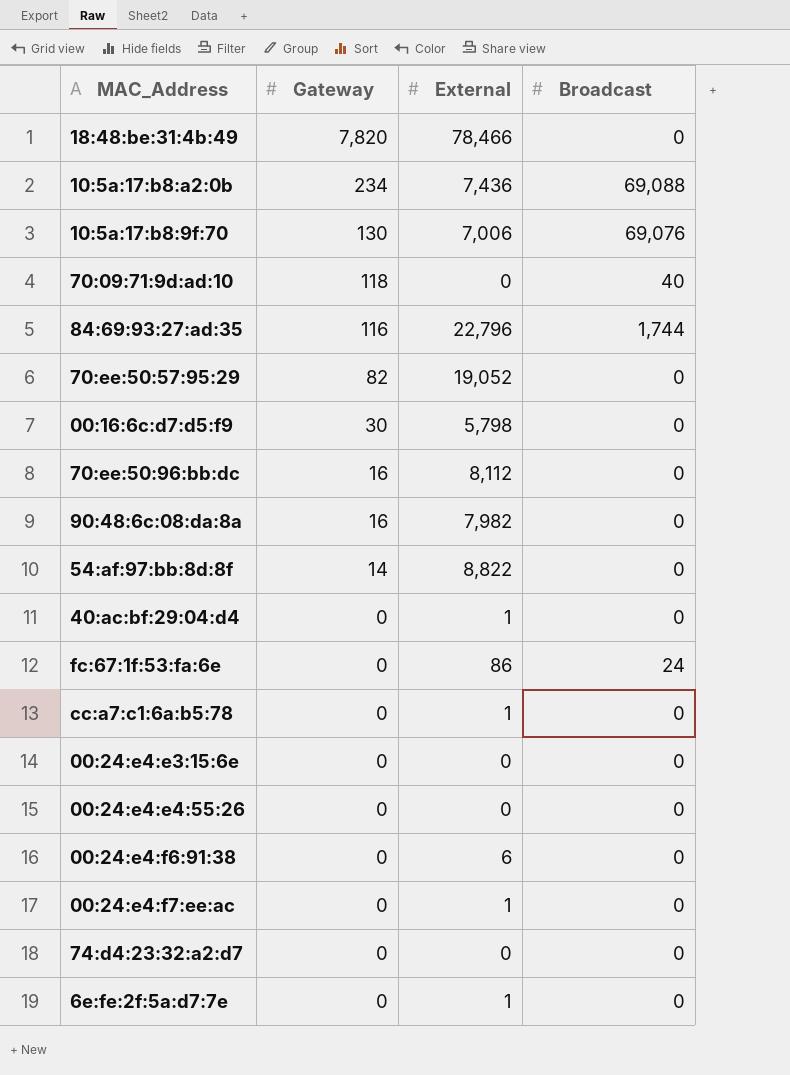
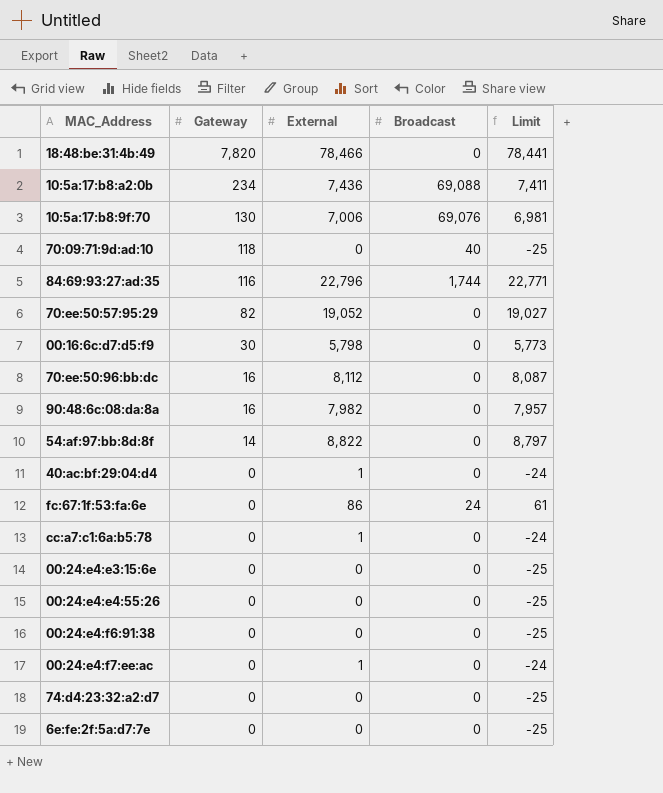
column Limit | formula: none -> [External] - 25
00:24:e4:f6:91:38 | External: 6 -> 0
6e:fe:2f:5a:d7:7e | External: 1 -> 0

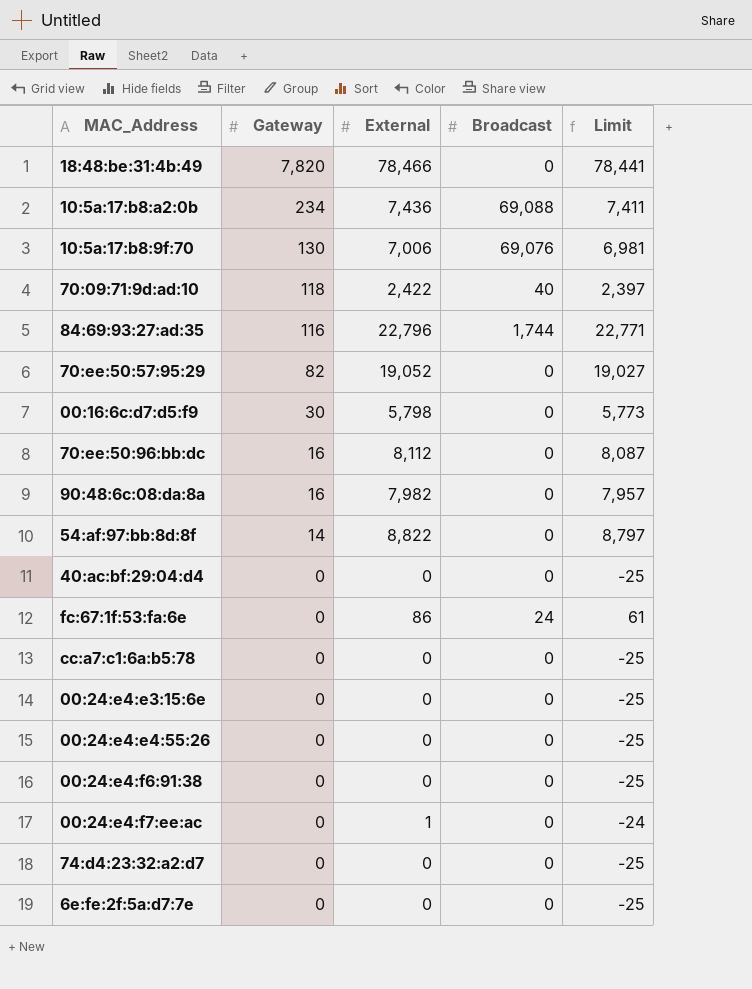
70:09:71:9d:ad:10 | External: 0 -> 2,422
70:09:71:9d:ad:10 | Limit: -25 -> 2,397
40:ac:bf:29:04:d4 | External: 1 -> 0
40:ac:bf:29:04:d4 | Limit: -24 -> -25
cc:a7:c1:6a:b5:78 | External: 1 -> 0
cc:a7:c1:6a:b5:78 | Limit: -24 -> -25

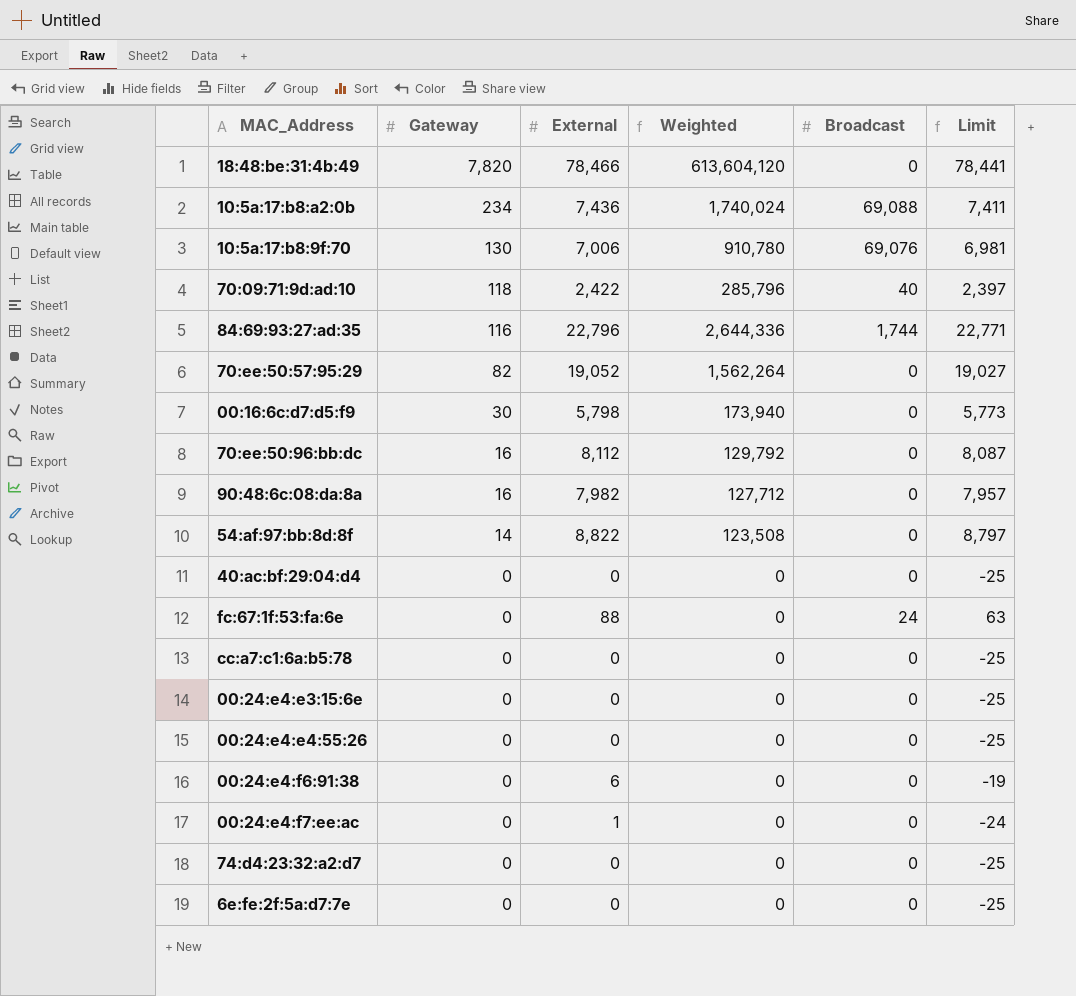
column Weighted | formula: none -> [Gateway] * [External]
fc:67:1f:53:fa:6e | External: 86 -> 88
fc:67:1f:53:fa:6e | Limit: 61 -> 63
00:24:e4:f6:91:38 | External: 0 -> 6
00:24:e4:f6:91:38 | Limit: -25 -> -19

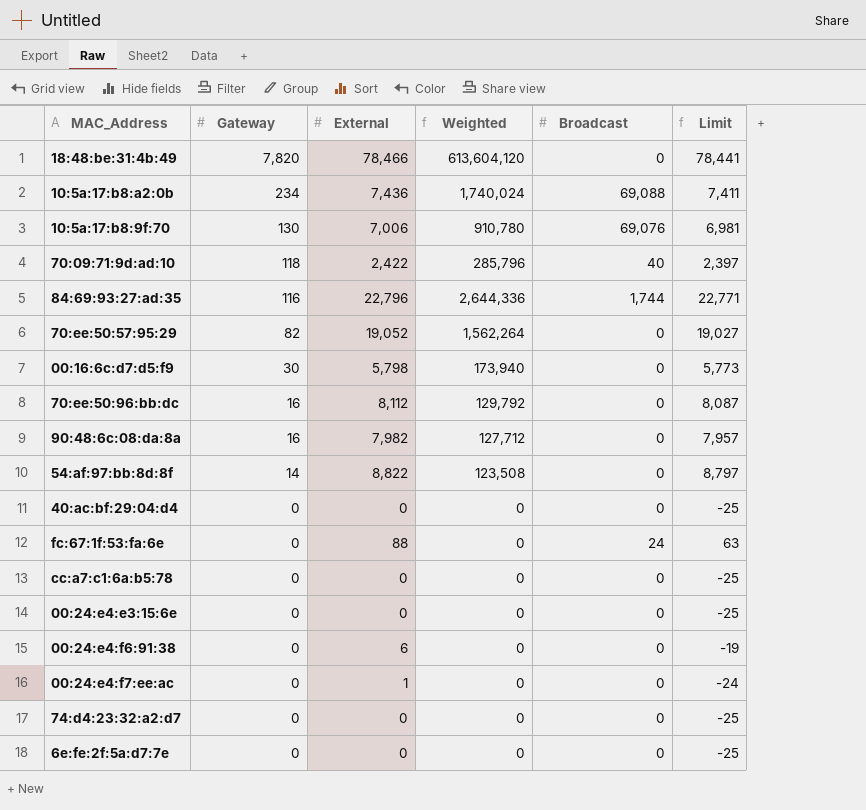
row 00:24:e4:e4:55:26: 0 | 0 | 0 | 0 | -25 -> none

